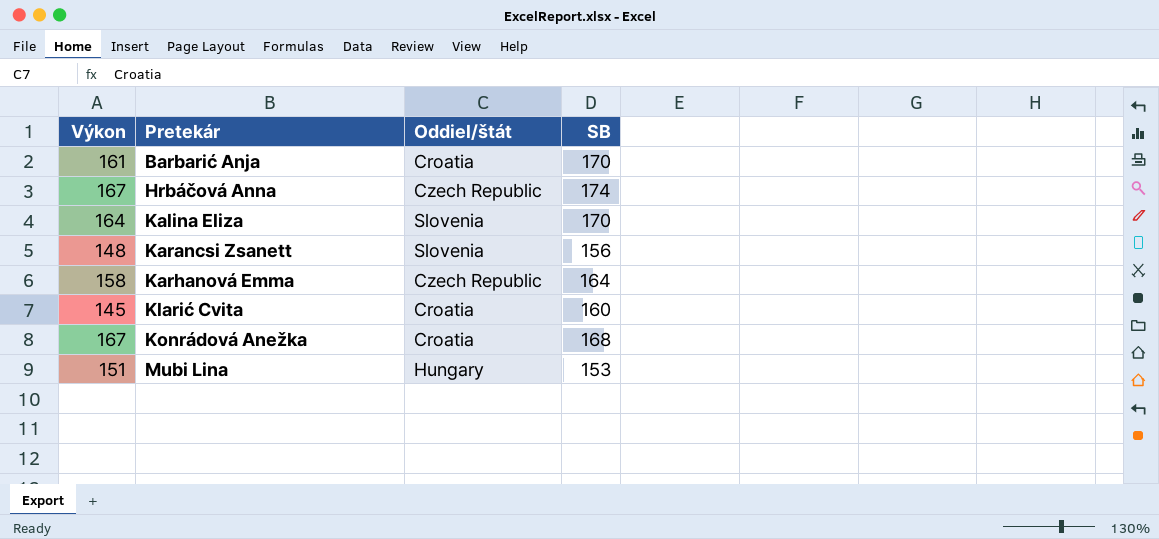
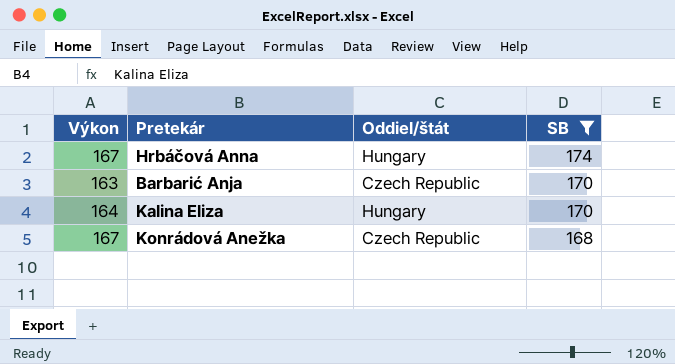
filter: none -> SB >= 168
row order: Pretekár ascending -> SB descending
Hrbáčová Anna | Oddiel/štát: Czech Republic -> Hungary
Barbarić Anja | Výkon: 161 -> 163
Barbarić Anja | Oddiel/štát: Croatia -> Czech Republic
Kalina Eliza | Oddiel/štát: Slovenia -> Hungary
Konrádová Anežka | Oddiel/štát: Croatia -> Czech Republic

